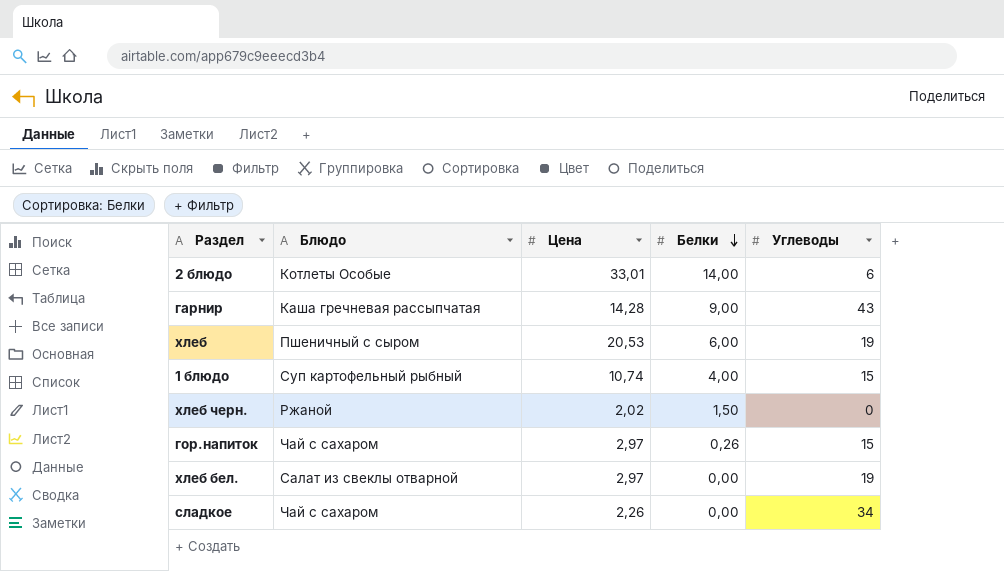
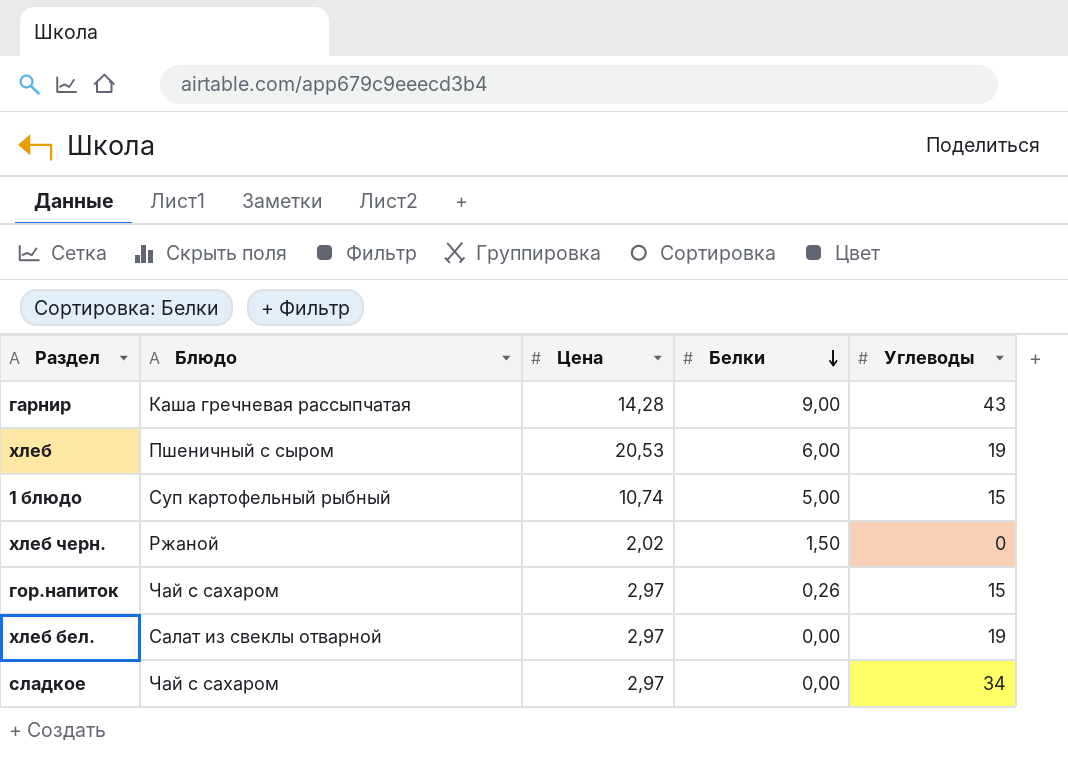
row 2 блюдо: Котлеты Особые | 33,01 | 14,00 | 6 -> none
1 блюдо | Белки: 4,00 -> 5,00
сладкое | Цена: 2,26 -> 2,97

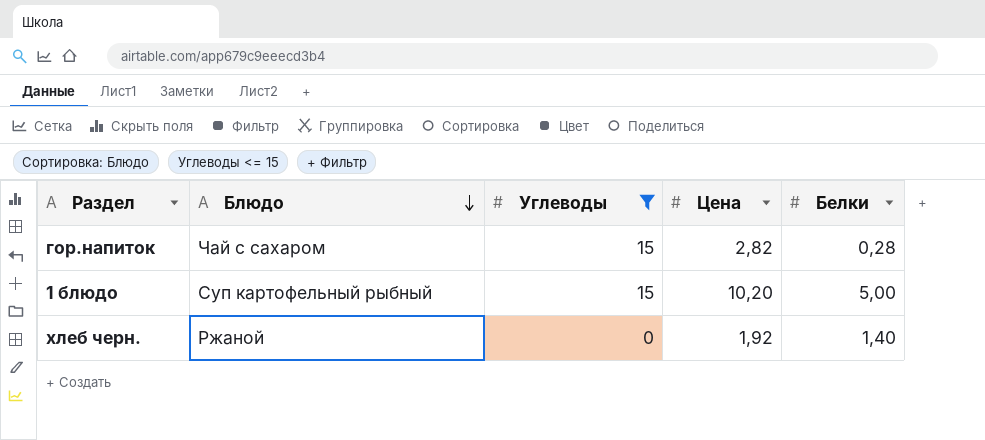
filter: none -> Углеводы <= 15
row order: Белки descending -> Блюдо descending
column Углеводы | position: 5 -> 3
гор.напиток | Цена: 2,97 -> 2,82
гор.напиток | Белки: 0,26 -> 0,28
1 блюдо | Цена: 10,74 -> 10,20
хлеб черн. | Цена: 2,02 -> 1,92
хлеб черн. | Белки: 1,50 -> 1,40

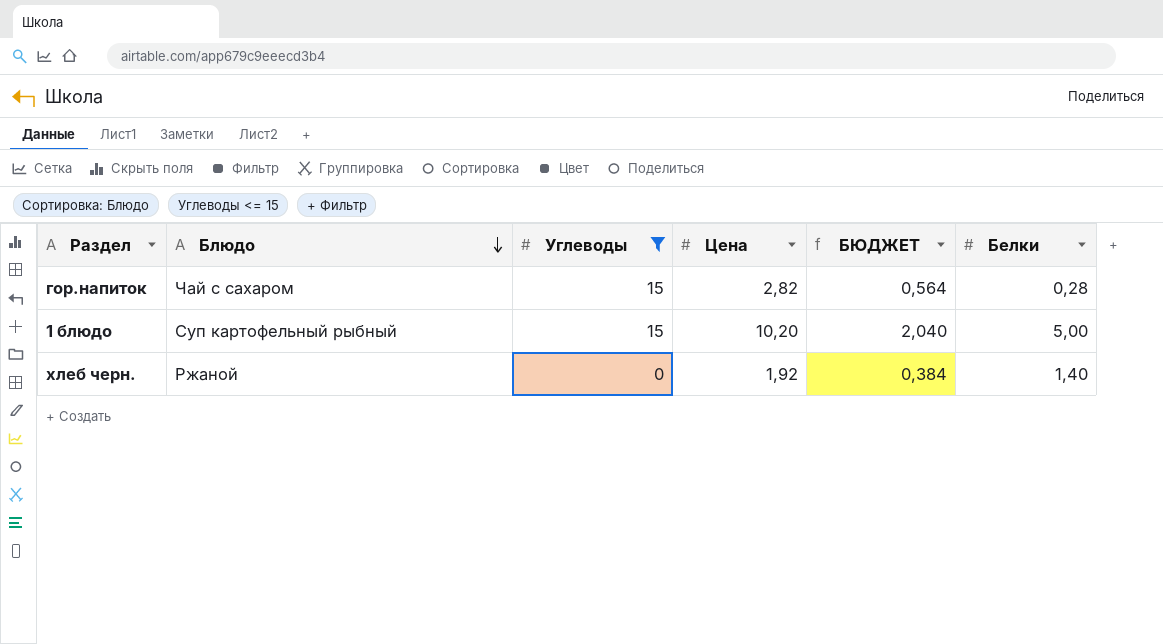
column БЮДЖЕТ | formula: none -> [Цена] * 0,2

